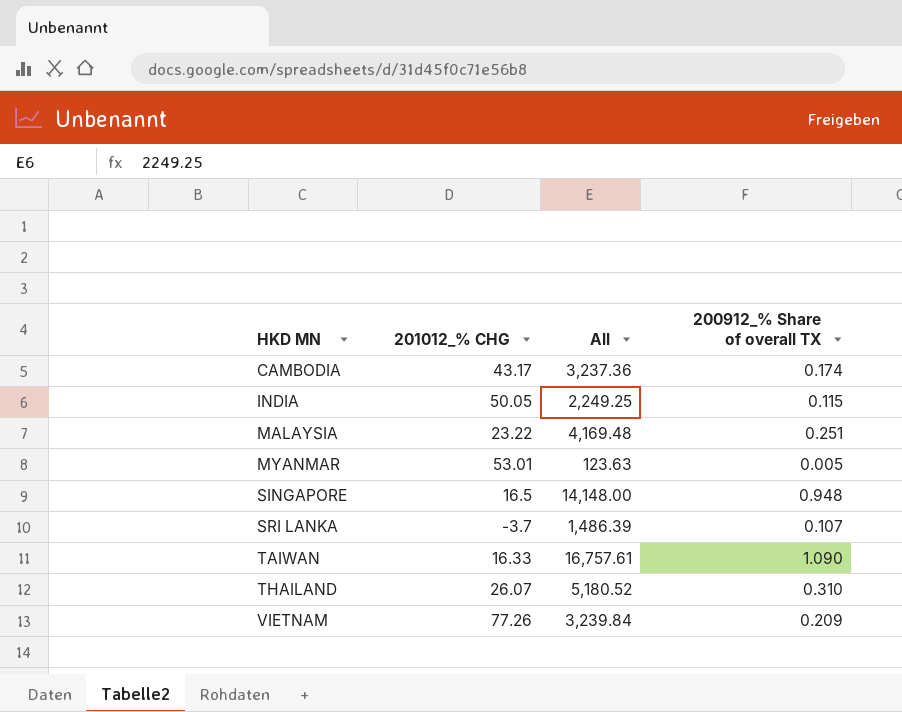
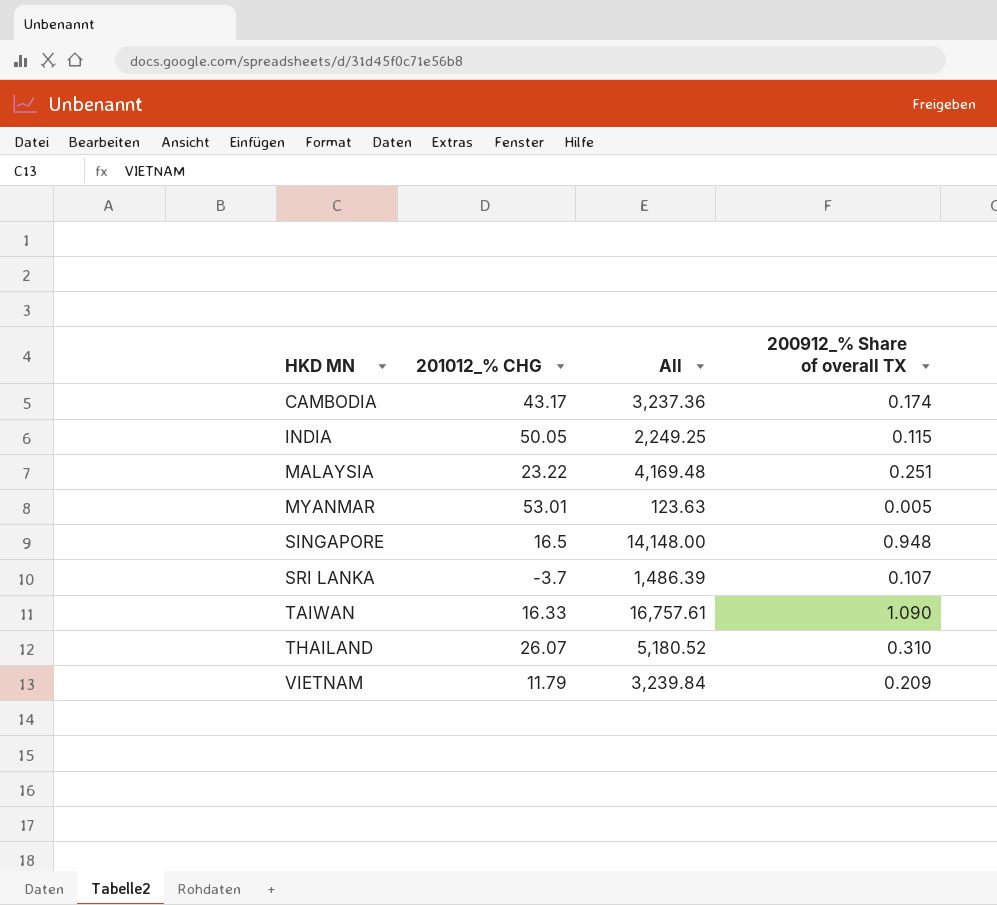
VIETNAM | 201012_% CHG: 77.26 -> 11.79

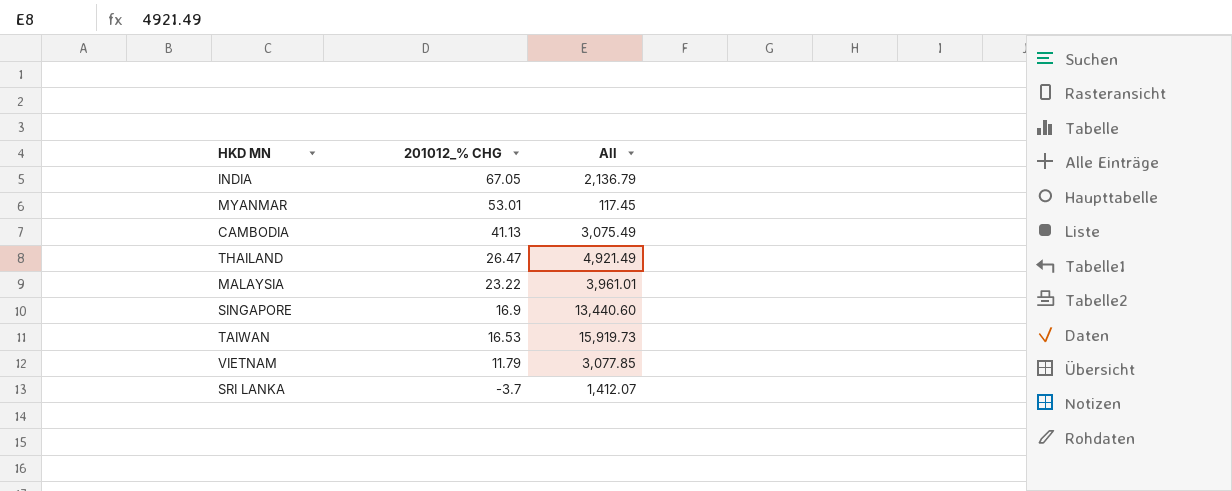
row order: HKD MN ascending -> 201012_% CHG descending
column 200912_% Share of overall TX | position: 4 -> none
INDIA | 201012_% CHG: 50.05 -> 67.05
INDIA | All: 2,249.25 -> 2,136.79
MYANMAR | All: 123.63 -> 117.45
CAMBODIA | 201012_% CHG: 43.17 -> 41.13
CAMBODIA | All: 3,237.36 -> 3,075.49
THAILAND | 201012_% CHG: 26.07 -> 26.47
THAILAND | All: 5,180.52 -> 4,921.49
MALAYSIA | All: 4,169.48 -> 3,961.01
SINGAPORE | 201012_% CHG: 16.5 -> 16.9
SINGAPORE | All: 14,148.00 -> 13,440.60
TAIWAN | 201012_% CHG: 16.33 -> 16.53
TAIWAN | All: 16,757.61 -> 15,919.73
VIETNAM | All: 3,239.84 -> 3,077.85
SRI LANKA | All: 1,486.39 -> 1,412.07

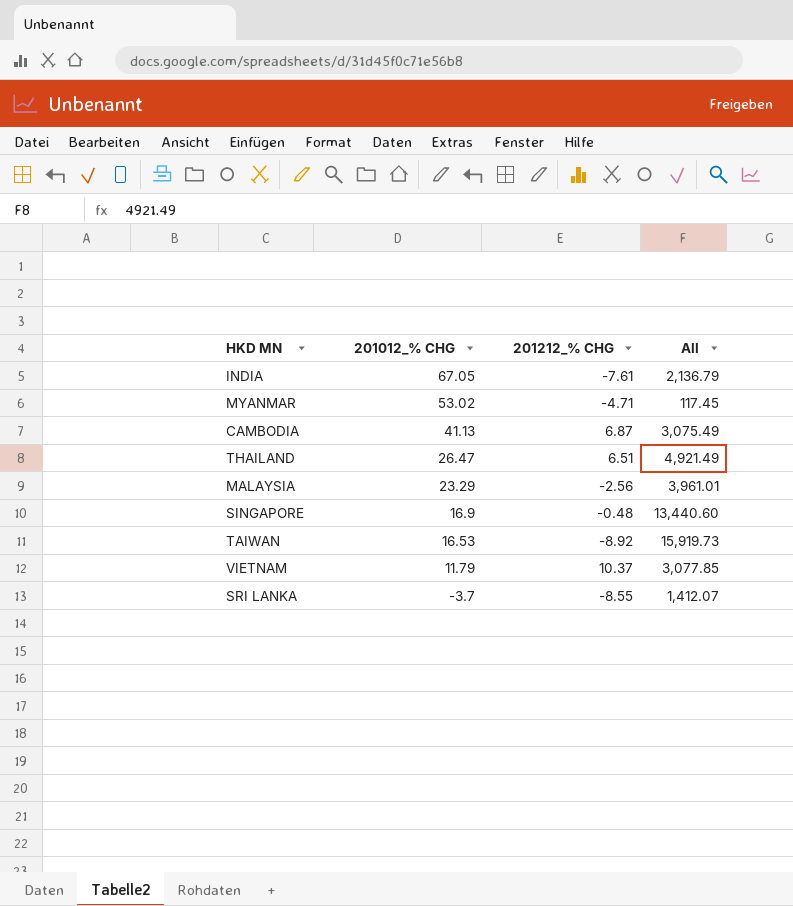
column 201212_% CHG | position: none -> 3
MYANMAR | 201012_% CHG: 53.01 -> 53.02
MALAYSIA | 201012_% CHG: 23.22 -> 23.29

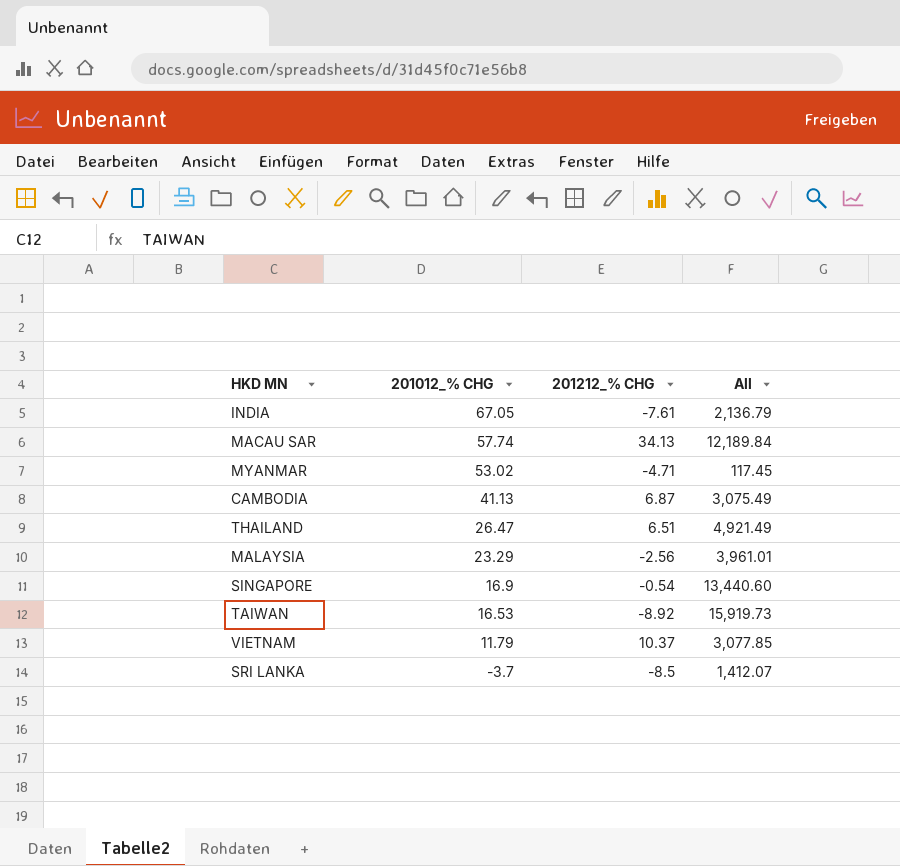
row MACAU SAR: none -> 57.74 | 34.13 | 12,189.84
SINGAPORE | 201212_% CHG: -0.48 -> -0.54
SRI LANKA | 201212_% CHG: -8.55 -> -8.5

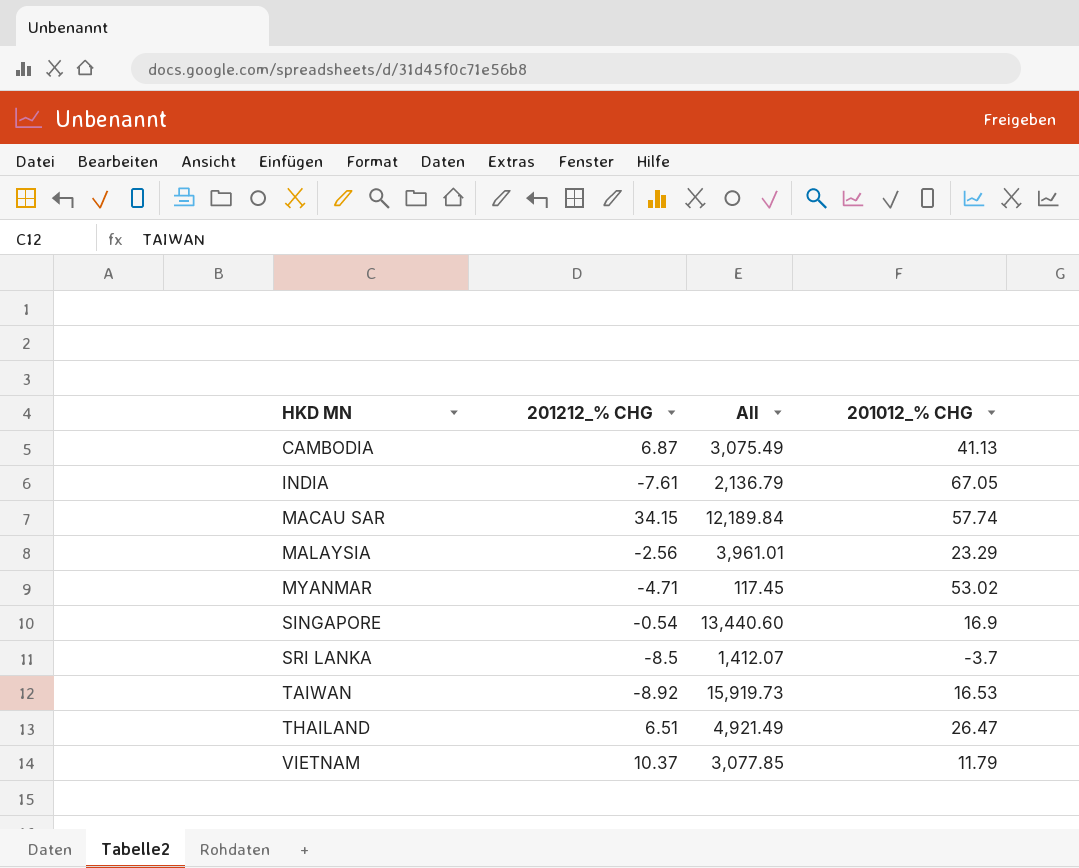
row order: 201012_% CHG descending -> HKD MN ascending
column 201012_% CHG | position: 2 -> 4
MACAU SAR | 201212_% CHG: 34.13 -> 34.15

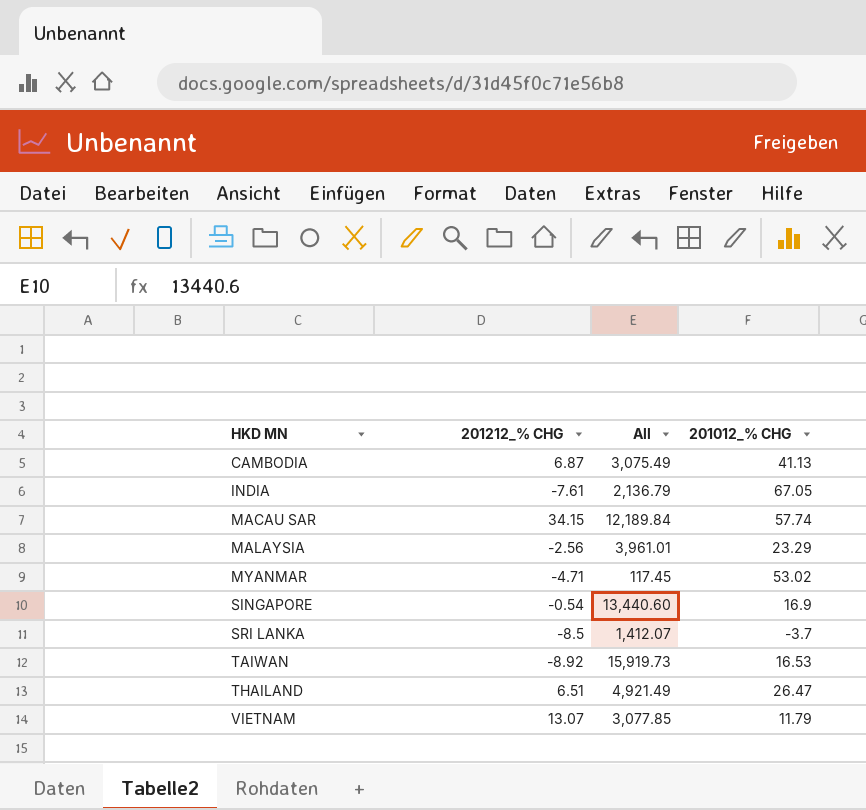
VIETNAM | 201212_% CHG: 10.37 -> 13.07

